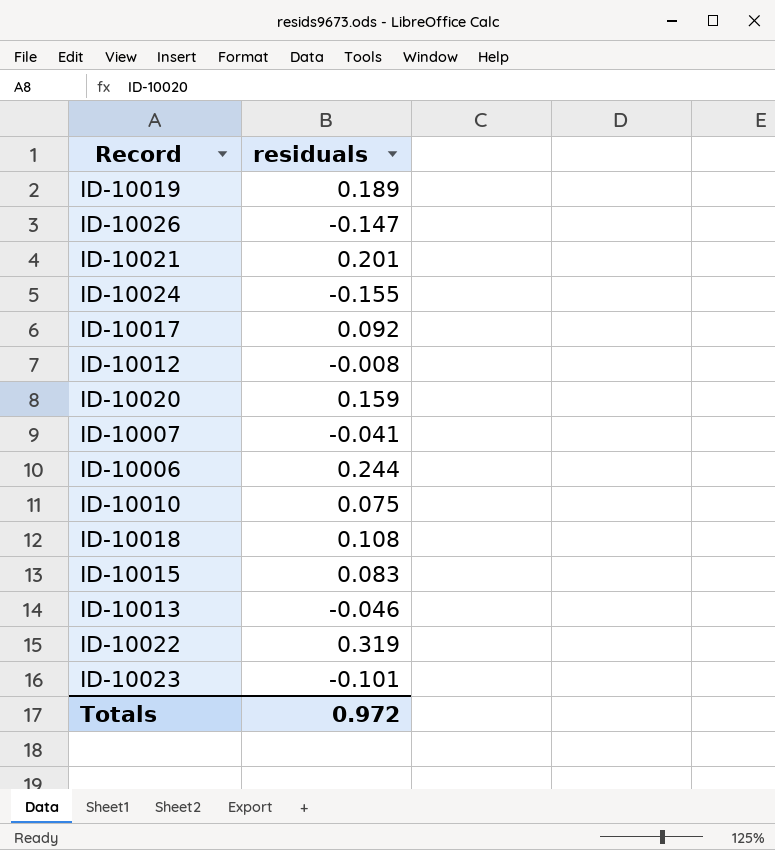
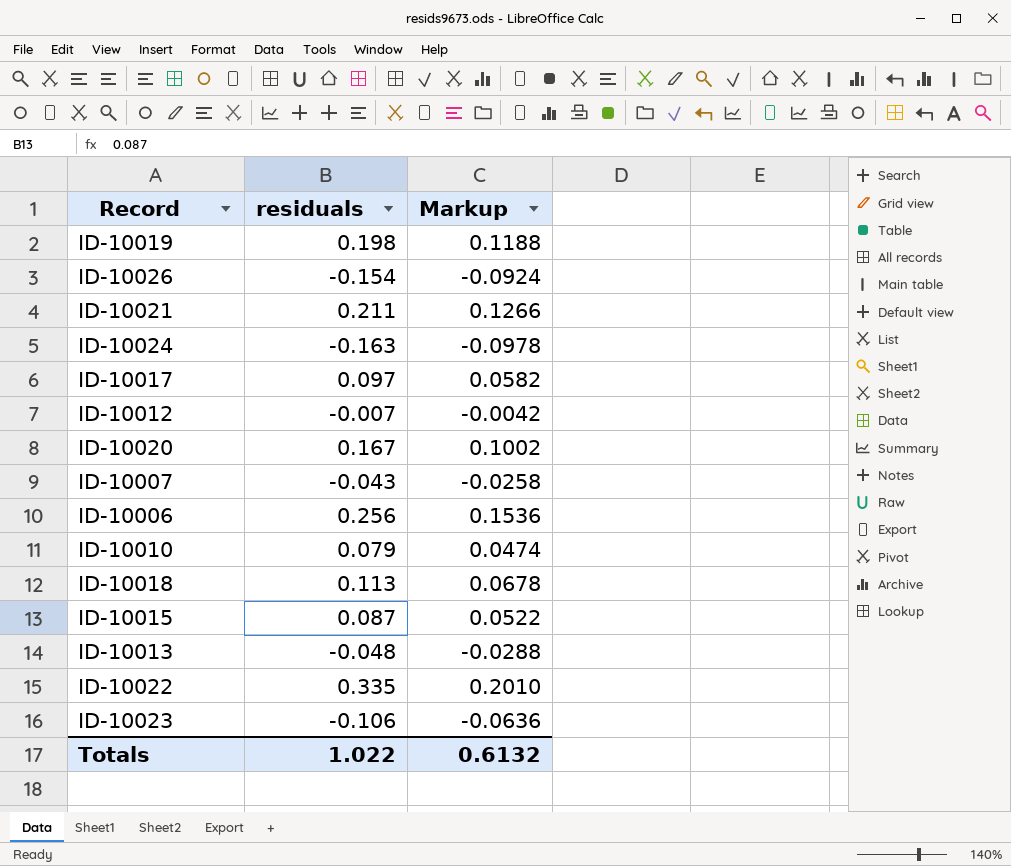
column Markup | formula: none -> [residuals] * 0.6
ID-10019 | residuals: 0.189 -> 0.198
ID-10026 | residuals: -0.147 -> -0.154
ID-10021 | residuals: 0.201 -> 0.211
ID-10024 | residuals: -0.155 -> -0.163
ID-10017 | residuals: 0.092 -> 0.097
ID-10012 | residuals: -0.008 -> -0.007
ID-10020 | residuals: 0.159 -> 0.167
ID-10007 | residuals: -0.041 -> -0.043
ID-10006 | residuals: 0.244 -> 0.256
ID-10010 | residuals: 0.075 -> 0.079
ID-10018 | residuals: 0.108 -> 0.113
ID-10015 | residuals: 0.083 -> 0.087
ID-10013 | residuals: -0.046 -> -0.048
ID-10022 | residuals: 0.319 -> 0.335
ID-10023 | residuals: -0.101 -> -0.106
Totals | residuals: 0.972 -> 1.022

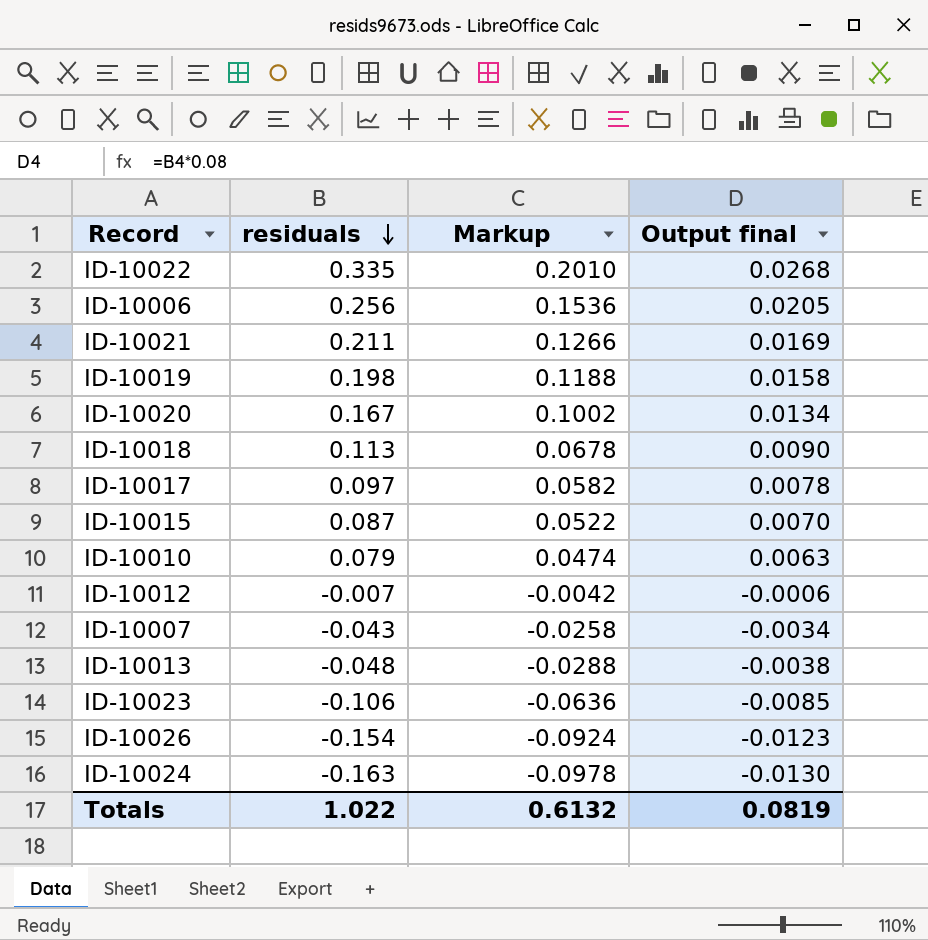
row order: none -> residuals descending
column Output final | formula: none -> [residuals] * 0.08

